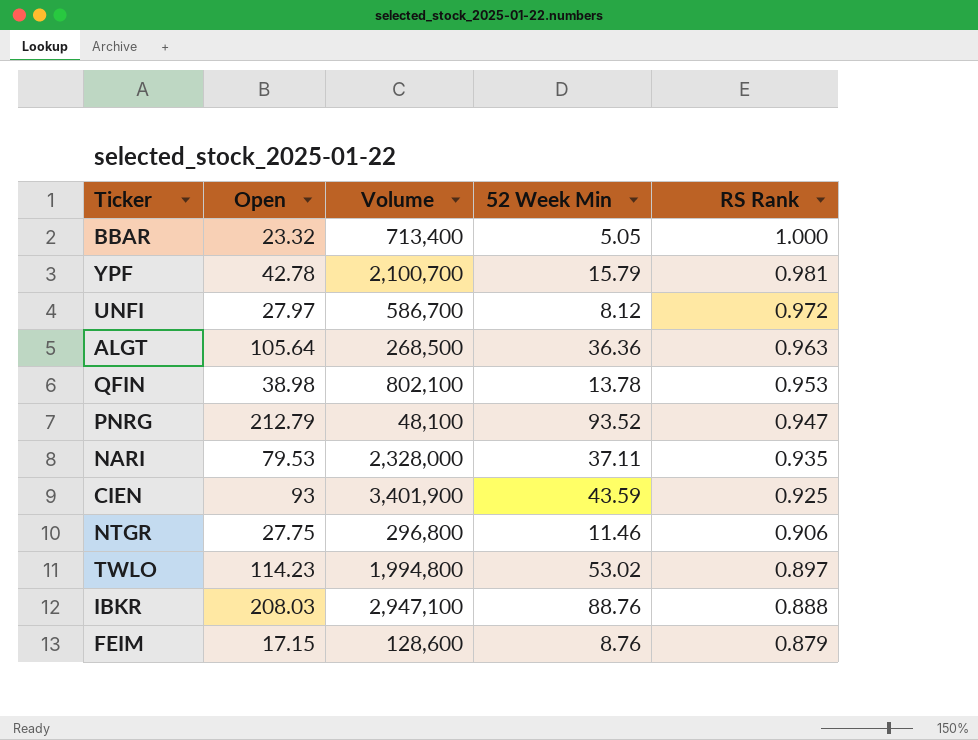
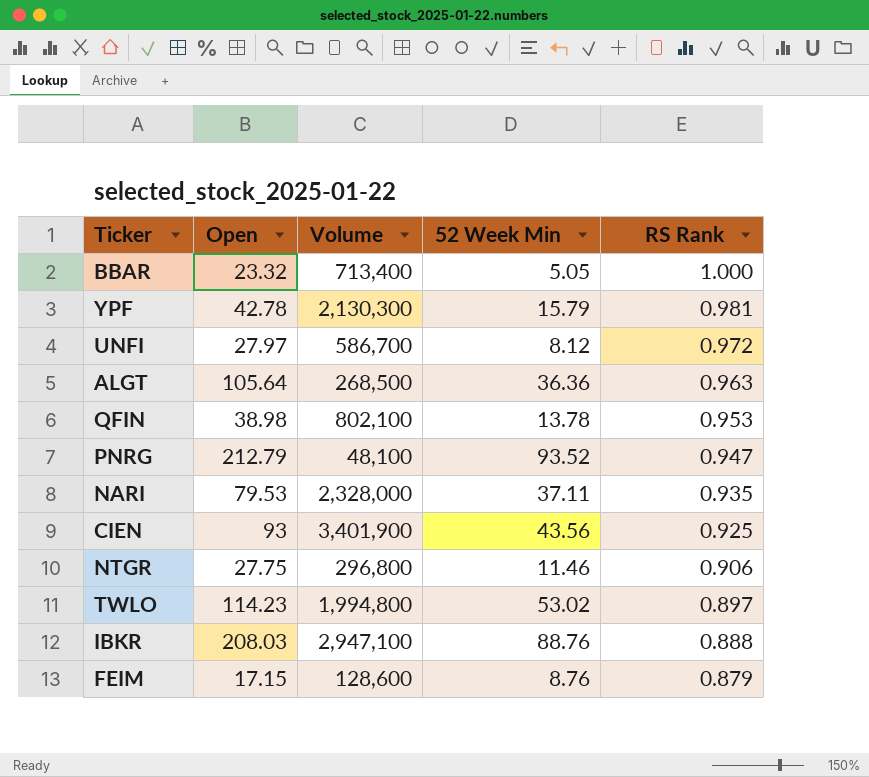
YPF | Volume: 2,100,700 -> 2,130,300
CIEN | 52 Week Min: 43.59 -> 43.56

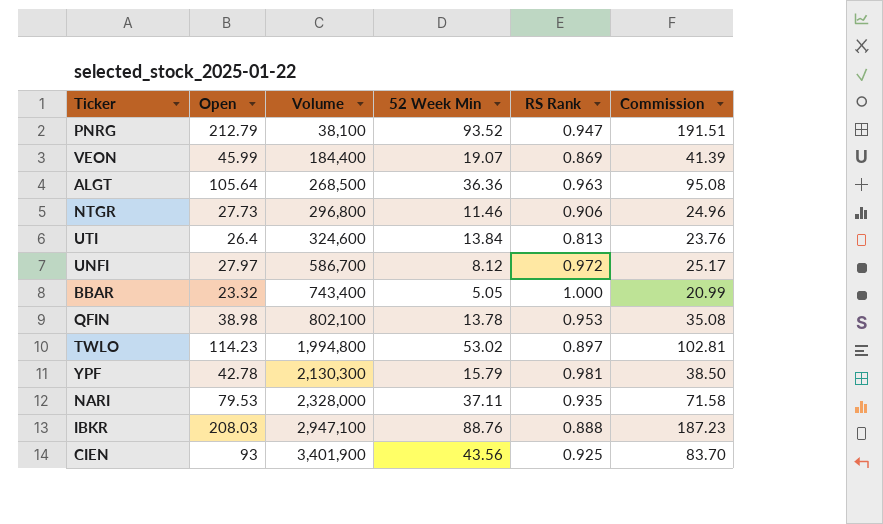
row order: RS Rank descending -> Volume ascending
column Commission | formula: none -> [Open] * 0.9
row FEIM: 17.15 | 128,600 | 8.76 | 0.879 -> none
PNRG | Volume: 48,100 -> 38,100
row VEON: none -> 45.99 | 184,400 | 19.07 | 0.869 | 41.39
NTGR | Open: 27.75 -> 27.73
row UTI: none -> 26.4 | 324,600 | 13.84 | 0.813 | 23.76
BBAR | Volume: 713,400 -> 743,400

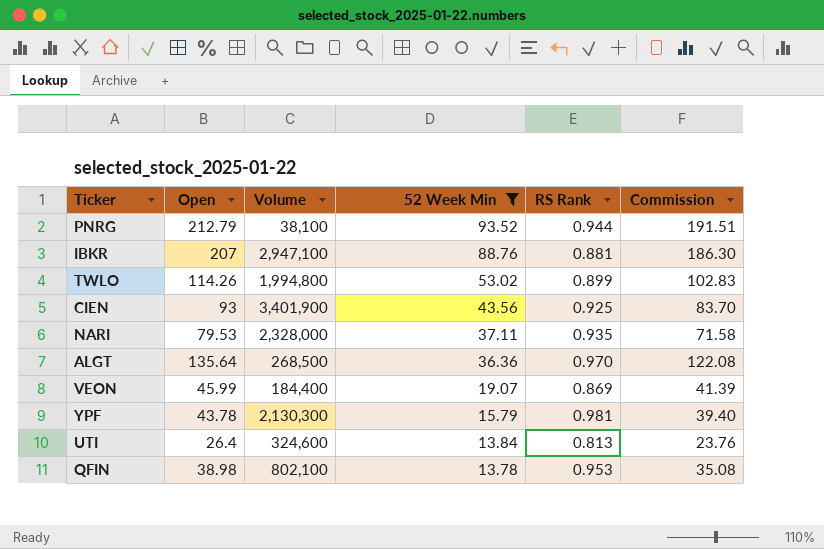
filter: none -> 52 Week Min >= 13.78
row order: Volume ascending -> 52 Week Min descending
PNRG | RS Rank: 0.947 -> 0.944
IBKR | Open: 208.03 -> 207
IBKR | RS Rank: 0.888 -> 0.881
IBKR | Commission: 187.23 -> 186.30
TWLO | Open: 114.23 -> 114.26
TWLO | RS Rank: 0.897 -> 0.899
TWLO | Commission: 102.81 -> 102.83
ALGT | Open: 105.64 -> 135.64
ALGT | RS Rank: 0.963 -> 0.970
ALGT | Commission: 95.08 -> 122.08
YPF | Open: 42.78 -> 43.78
YPF | Commission: 38.50 -> 39.40

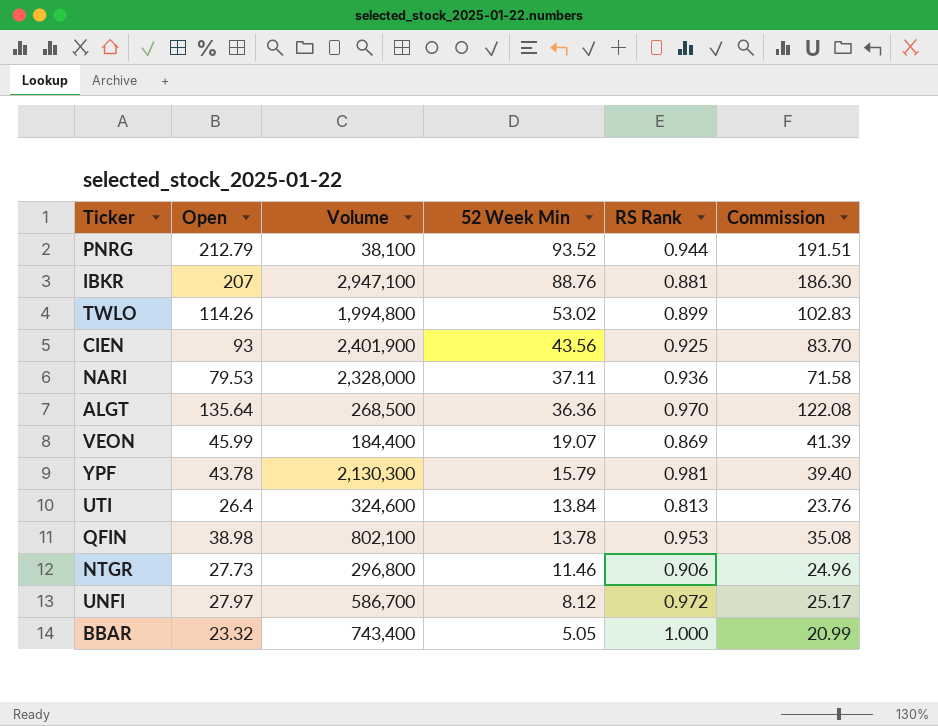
filter: 52 Week Min >= 13.78 -> none
CIEN | Volume: 3,401,900 -> 2,401,900
NARI | RS Rank: 0.935 -> 0.936

